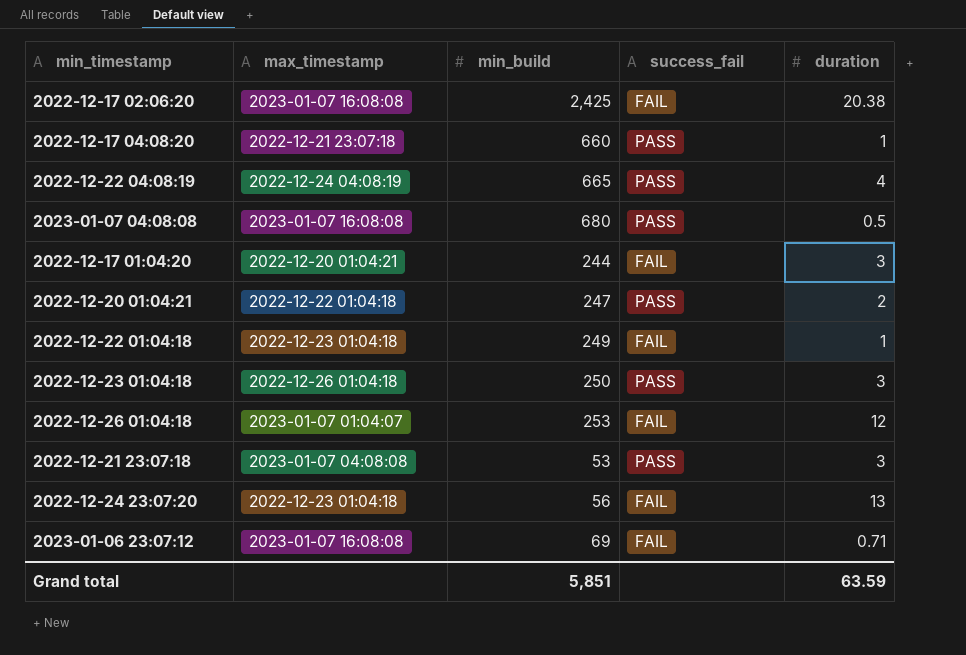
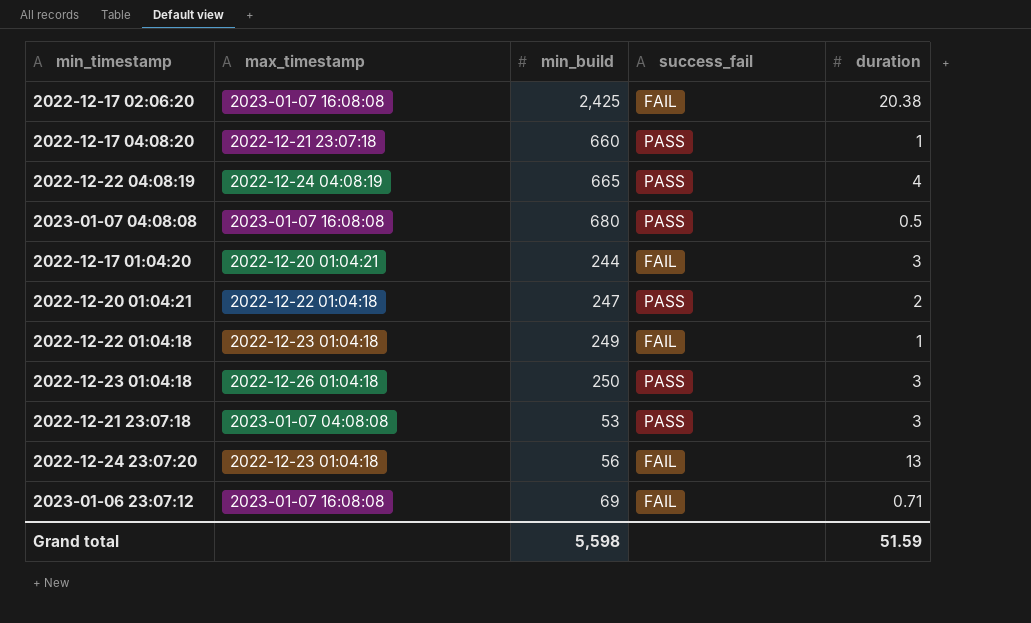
row 2022-12-26 01:04:18: 2023-01-07 01:04:07 | 253 | FAIL | 12 -> none
Grand total | min_build: 5,851 -> 5,598
Grand total | duration: 63.59 -> 51.59

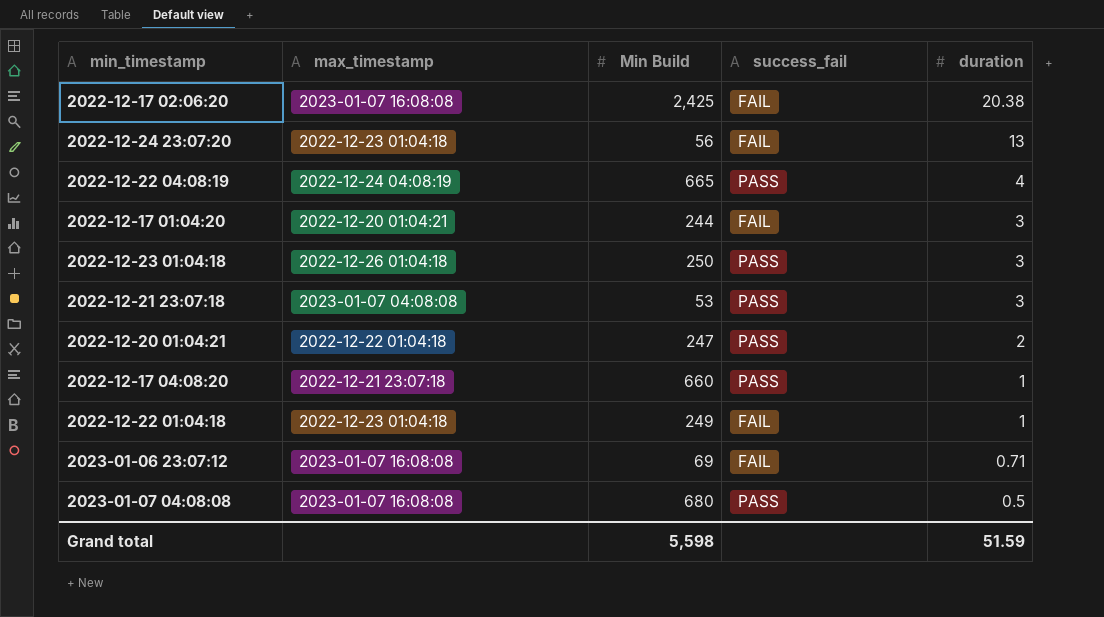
row order: none -> duration descending
column name: min_build -> Min Build

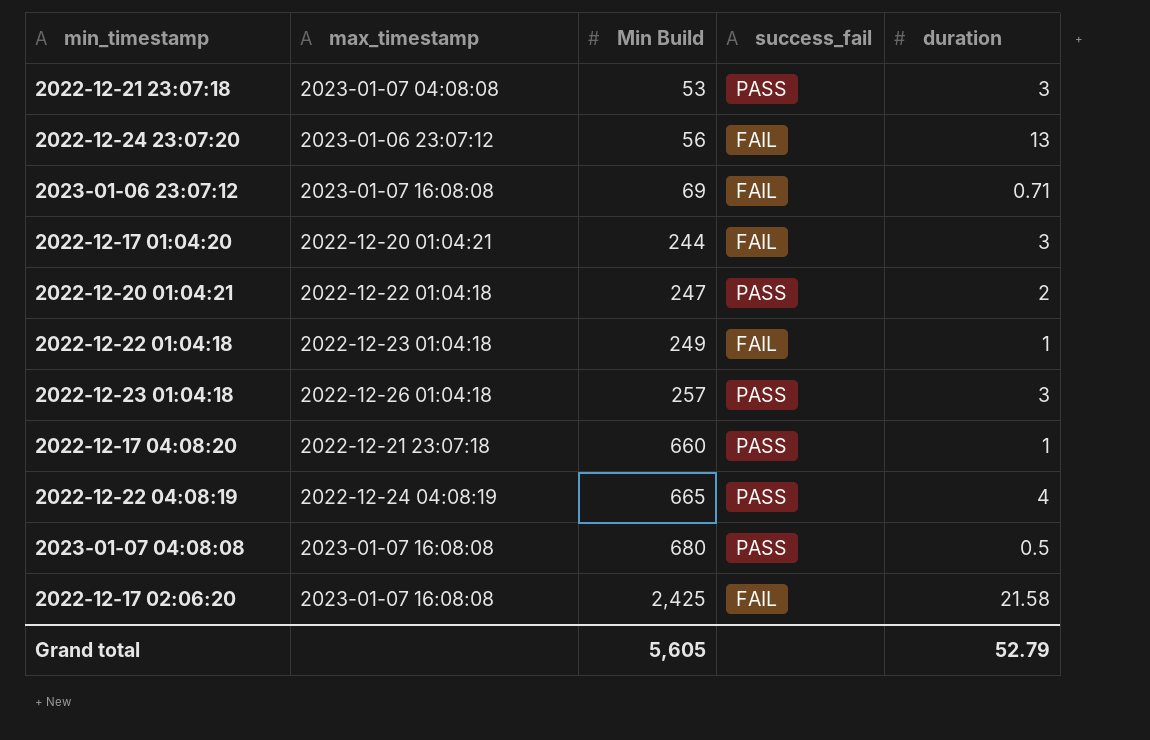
row order: duration descending -> Min Build ascending
2022-12-24 23:07:20 | max_timestamp: 2022-12-23 01:04:18 -> 2023-01-06 23:07:12
2022-12-23 01:04:18 | Min Build: 250 -> 257
2022-12-17 02:06:20 | duration: 20.38 -> 21.58
Grand total | Min Build: 5,598 -> 5,605
Grand total | duration: 51.59 -> 52.79

